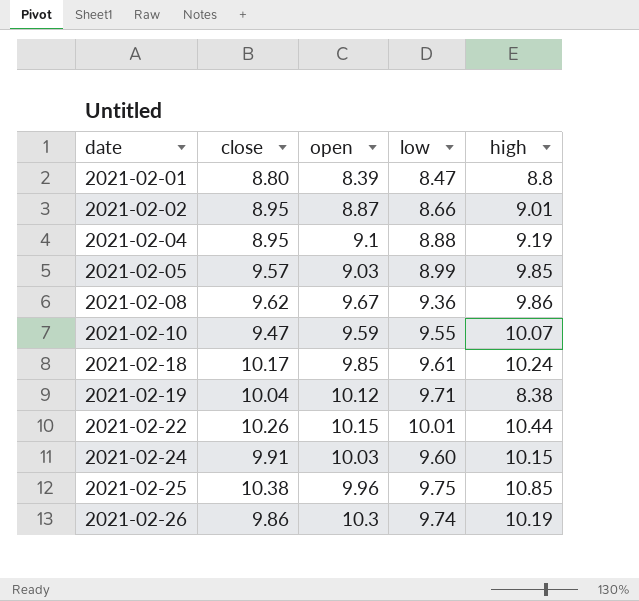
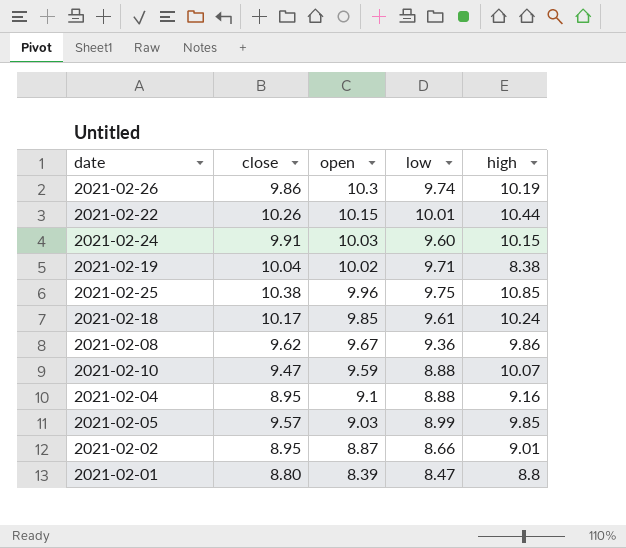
row order: date ascending -> open descending
2021-02-19 | open: 10.12 -> 10.02
2021-02-10 | low: 9.55 -> 8.88
2021-02-04 | high: 9.19 -> 9.16

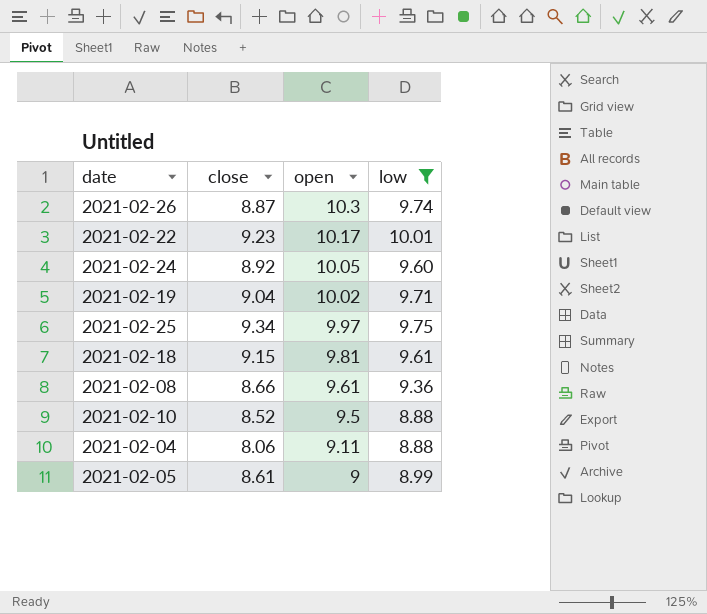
filter: none -> low >= 8.88
column high | position: 5 -> none
2021-02-26 | close: 9.86 -> 8.87
2021-02-22 | close: 10.26 -> 9.23
2021-02-22 | open: 10.15 -> 10.17
2021-02-24 | close: 9.91 -> 8.92
2021-02-24 | open: 10.03 -> 10.05
2021-02-19 | close: 10.04 -> 9.04
2021-02-25 | close: 10.38 -> 9.34
2021-02-25 | open: 9.96 -> 9.97
2021-02-18 | close: 10.17 -> 9.15
2021-02-18 | open: 9.85 -> 9.81
2021-02-08 | close: 9.62 -> 8.66
2021-02-08 | open: 9.67 -> 9.61
2021-02-10 | close: 9.47 -> 8.52
2021-02-10 | open: 9.59 -> 9.5
2021-02-04 | close: 8.95 -> 8.06
2021-02-04 | open: 9.1 -> 9.11
2021-02-05 | close: 9.57 -> 8.61
2021-02-05 | open: 9.03 -> 9

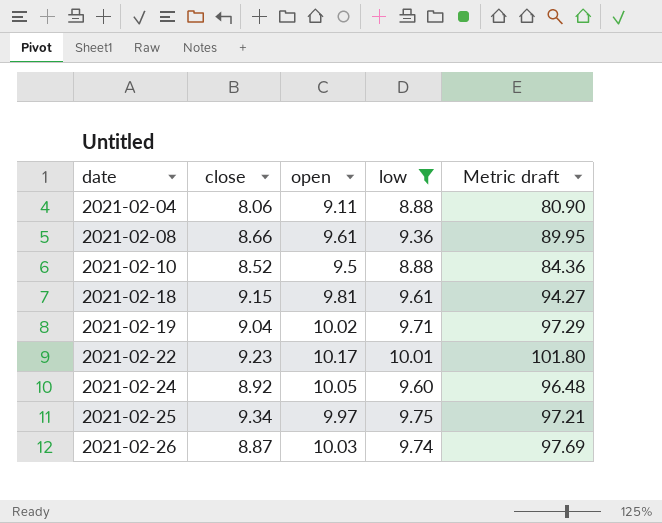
row order: open descending -> date ascending
column Metric draft | formula: none -> [open] * [low]
row 2021-02-05: 8.61 | 9 | 8.99 -> none
2021-02-26 | open: 10.3 -> 10.03

